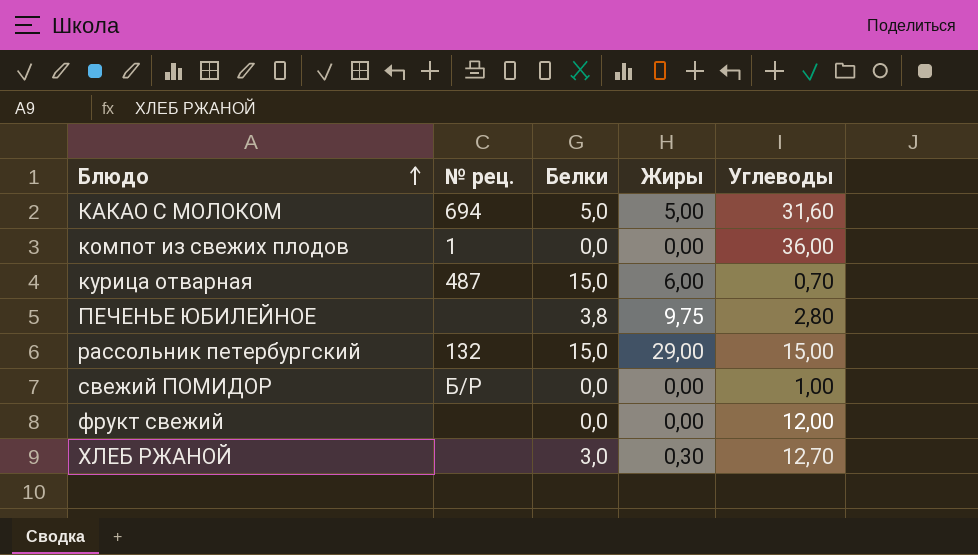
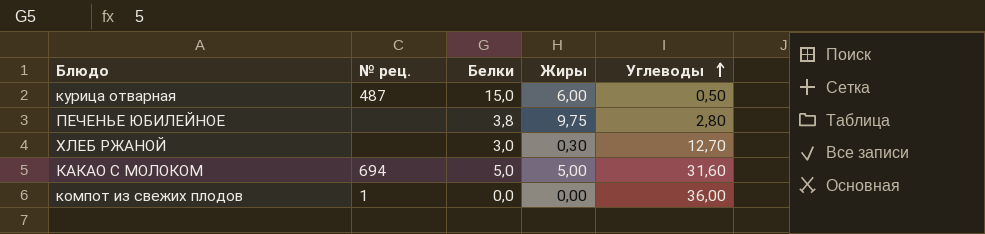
row order: Блюдо ascending -> Углеводы ascending
row рассольник петербургский: 132 | 15,0 | 29,00 | 15,00 -> none
row свежий ПОМИДОР: Б/Р | 0,0 | 0,00 | 1,00 -> none
row фрукт свежий: none | 0,0 | 0,00 | 12,00 -> none
курица отварная | Углеводы: 0,70 -> 0,50

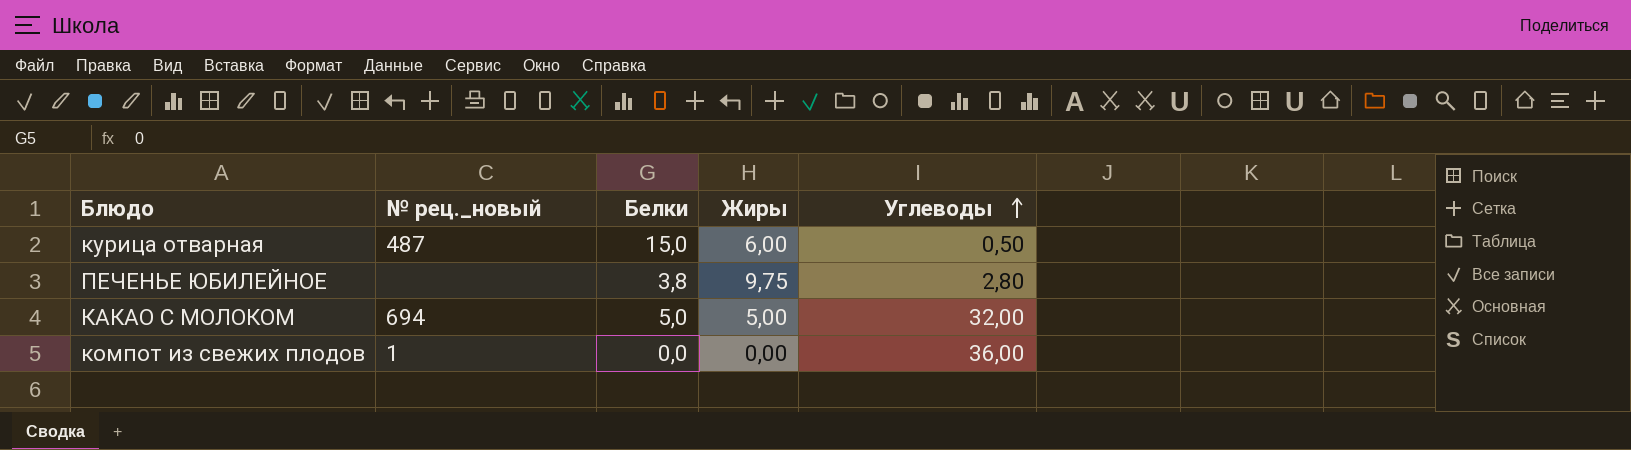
column name: № рец. -> № рец._новый
row ХЛЕБ РЖАНОЙ: none | 3,0 | 0,30 | 12,70 -> none
КАКАО С МОЛОКОМ | Углеводы: 31,60 -> 32,00

